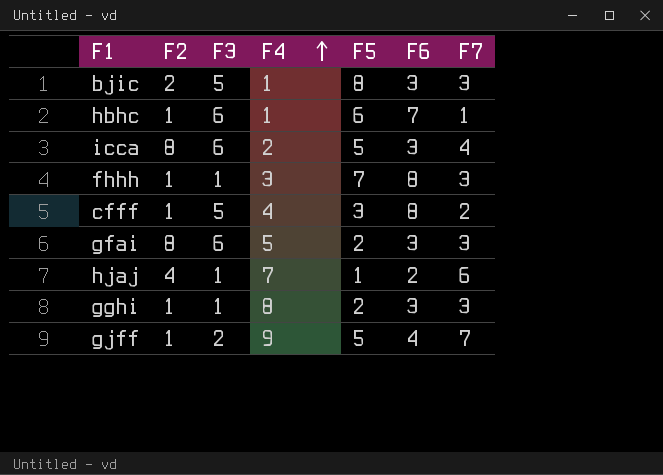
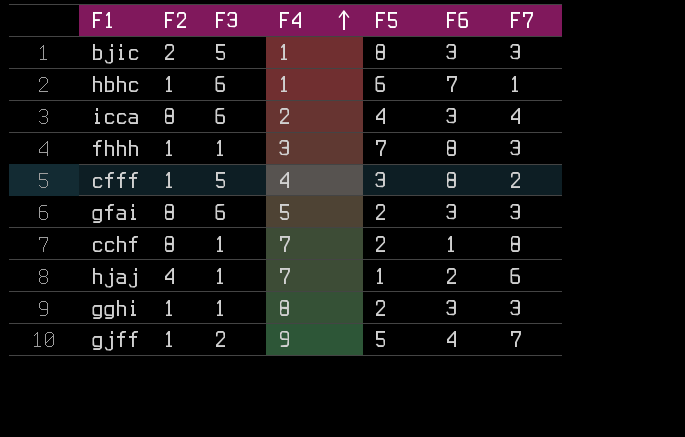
icca | F5: 5 -> 4
row cchf: none -> 8 | 1 | 7 | 2 | 1 | 8

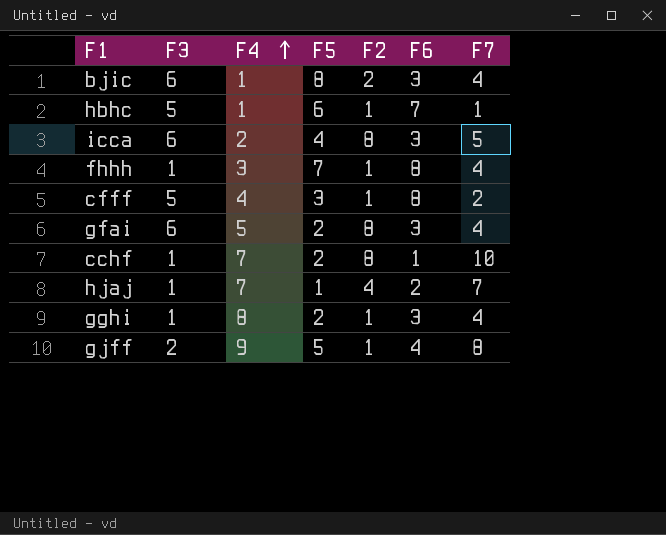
column F2 | position: 2 -> 5
bjic | F3: 5 -> 6
bjic | F7: 3 -> 4
hbhc | F3: 6 -> 5
icca | F7: 4 -> 5
fhhh | F7: 3 -> 4
gfai | F7: 3 -> 4
cchf | F7: 8 -> 10
hjaj | F7: 6 -> 7
gghi | F7: 3 -> 4
gjff | F7: 7 -> 8

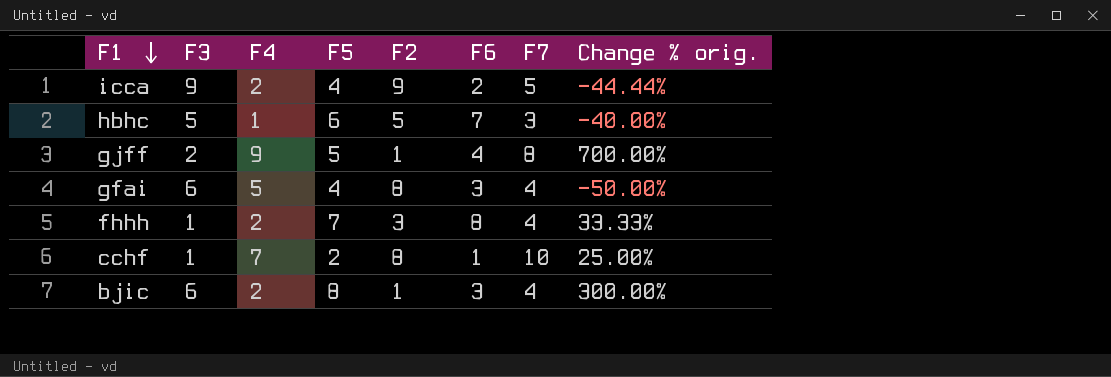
row order: F4 ascending -> F1 descending
column Change % orig. | formula: none -> ([F7] - [F2]) / [F2]
row cfff: 5 | 4 | 3 | 1 | 8 | 2 -> none
row hjaj: 1 | 7 | 1 | 4 | 2 | 7 -> none
row gghi: 1 | 8 | 2 | 1 | 3 | 4 -> none
icca | F3: 6 -> 9
icca | F2: 8 -> 9
icca | F6: 3 -> 2
hbhc | F2: 1 -> 5
hbhc | F7: 1 -> 3
gfai | F5: 2 -> 4
fhhh | F4: 3 -> 2
fhhh | F2: 1 -> 3
bjic | F4: 1 -> 2
bjic | F2: 2 -> 1

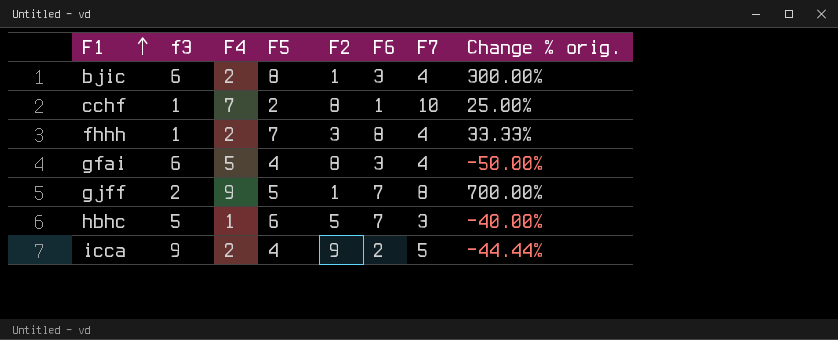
row order: F1 descending -> F1 ascending
column name: F3 -> f3
gjff | F6: 4 -> 7

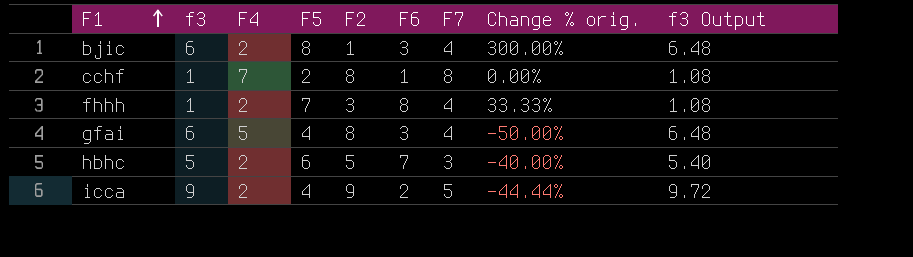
column f3 Output | formula: none -> [f3] * 1.08
row gjff: 2 | 9 | 5 | 1 | 7 | 8 | 700.00% -> none
cchf | F7: 10 -> 8
cchf | Change % orig.: 25.00% -> 0.00%
hbhc | F4: 1 -> 2

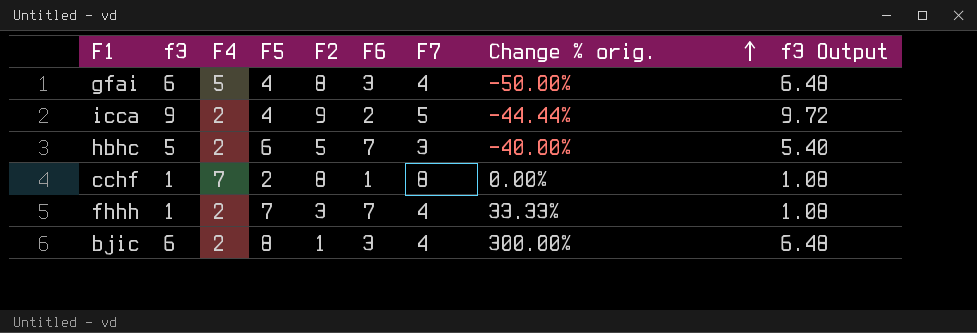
row order: F1 ascending -> Change % orig. ascending
fhhh | F6: 8 -> 7

